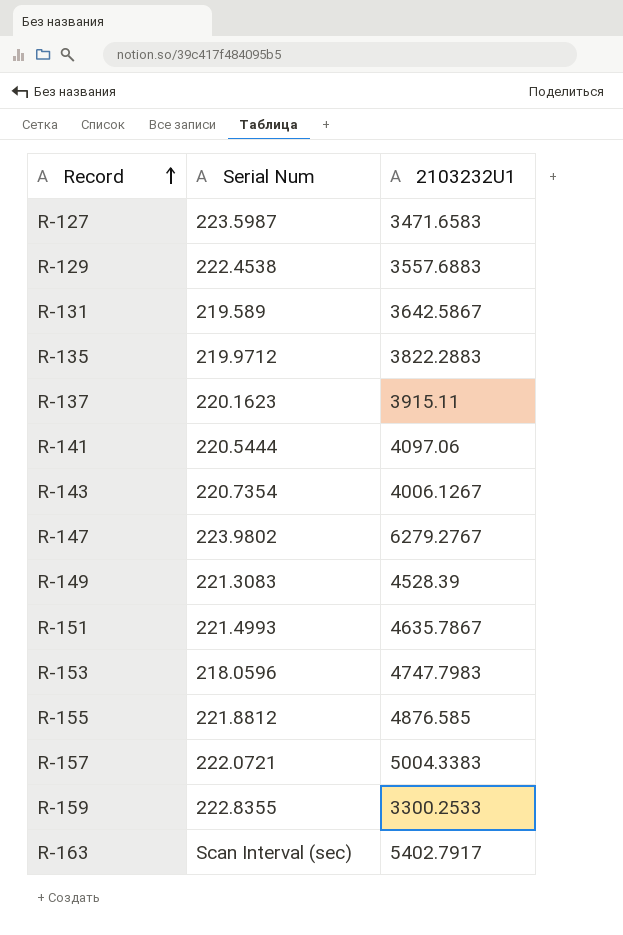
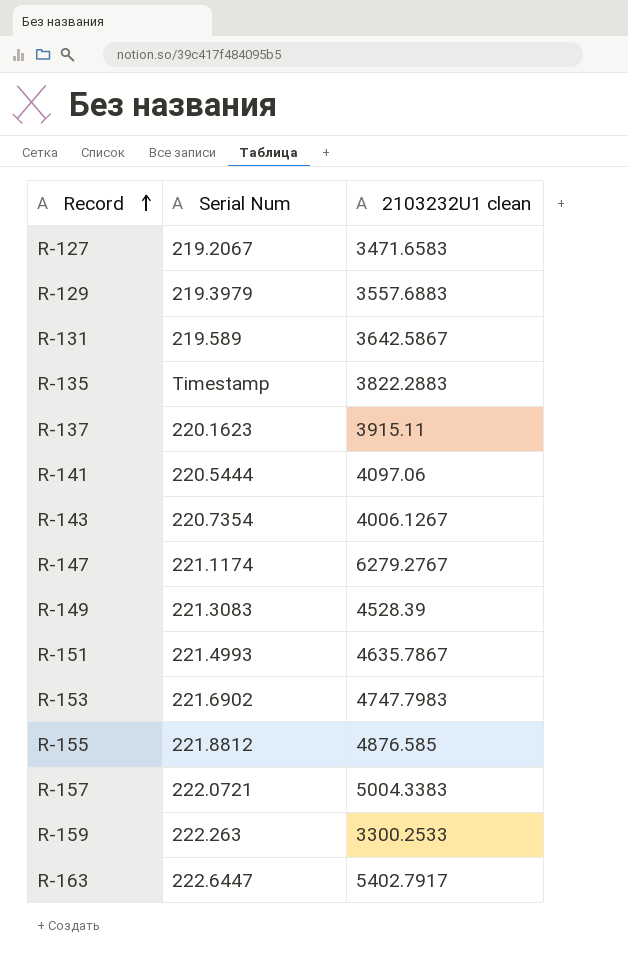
column name: 2103232U1 -> 2103232U1 clean
R-127 | Serial Num: 223.5987 -> 219.2067
R-129 | Serial Num: 222.4538 -> 219.3979
R-135 | Serial Num: 219.9712 -> Timestamp
R-147 | Serial Num: 223.9802 -> 221.1174
R-153 | Serial Num: 218.0596 -> 221.6902
R-159 | Serial Num: 222.8355 -> 222.263
R-163 | Serial Num: Scan Interval (sec) -> 222.6447

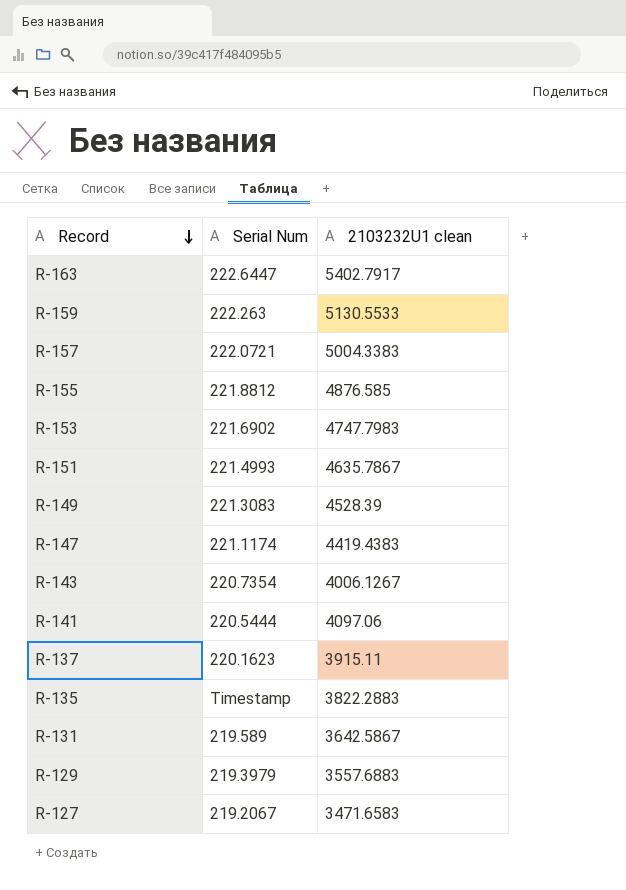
row order: Record ascending -> Record descending
R-159 | 2103232U1 clean: 3300.2533 -> 5130.5533
R-147 | 2103232U1 clean: 6279.2767 -> 4419.4383

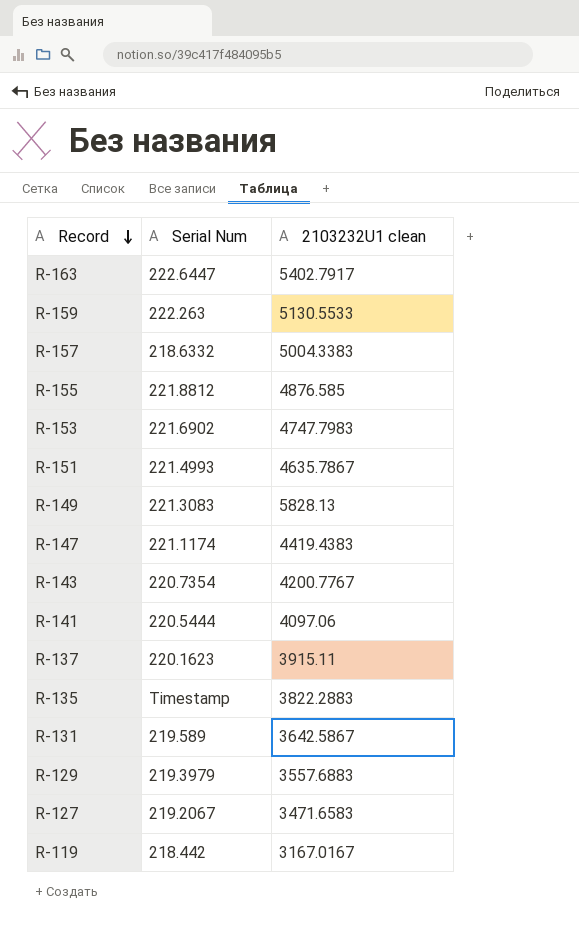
R-157 | Serial Num: 222.0721 -> 218.6332
R-149 | 2103232U1 clean: 4528.39 -> 5828.13
R-143 | 2103232U1 clean: 4006.1267 -> 4200.7767
row R-119: none -> 218.442 | 3167.0167

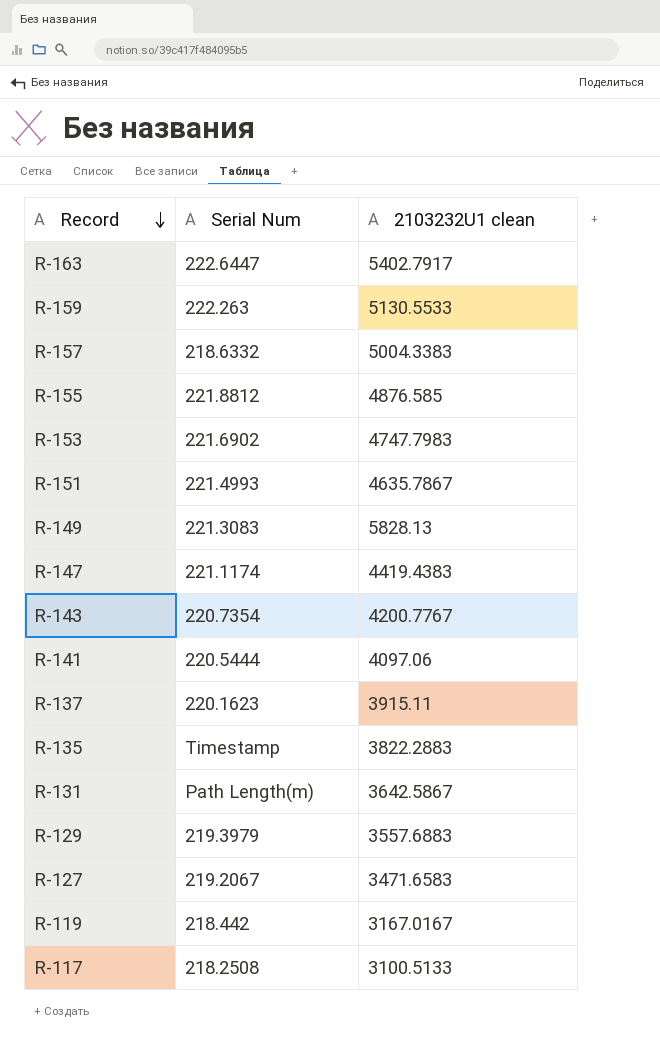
R-131 | Serial Num: 219.589 -> Path Length(m)
row R-117: none -> 218.2508 | 3100.5133

